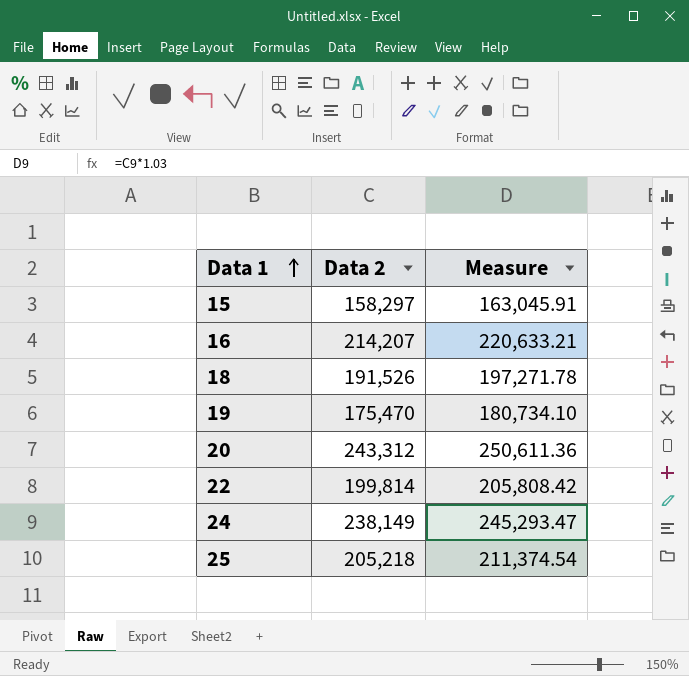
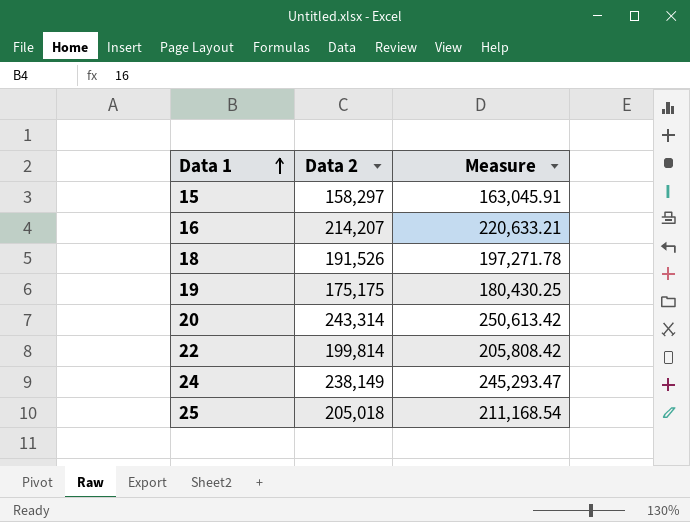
19 | Data 2: 175,470 -> 175,175
19 | Measure: 180,734.10 -> 180,430.25
20 | Data 2: 243,312 -> 243,314
20 | Measure: 250,611.36 -> 250,613.42
25 | Data 2: 205,218 -> 205,018
25 | Measure: 211,374.54 -> 211,168.54

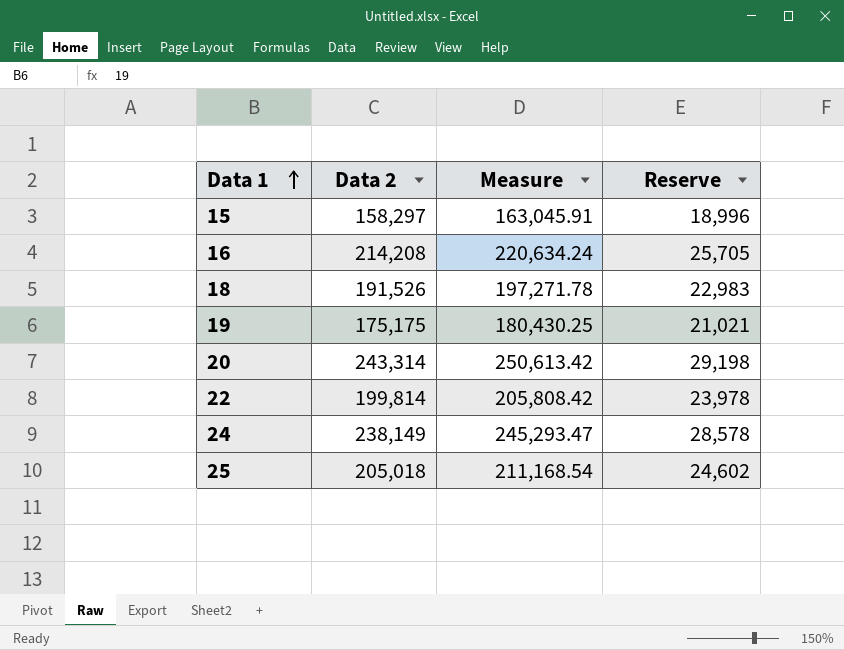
column Reserve | formula: none -> [Data 2] * 0.12
16 | Data 2: 214,207 -> 214,208
16 | Measure: 220,633.21 -> 220,634.24

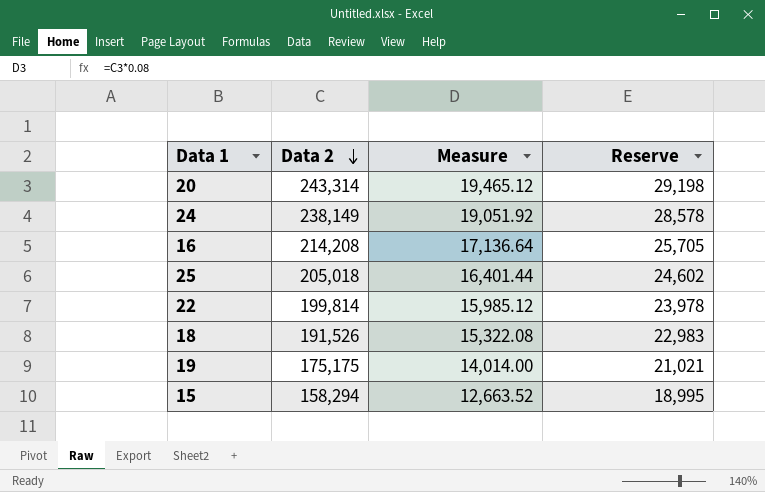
row order: Data 1 ascending -> Data 2 descending
column Measure | formula: [Data 2] * 1.03 -> [Data 2] * 0.08
15 | Data 2: 158,297 -> 158,294
15 | Reserve: 18,996 -> 18,995

